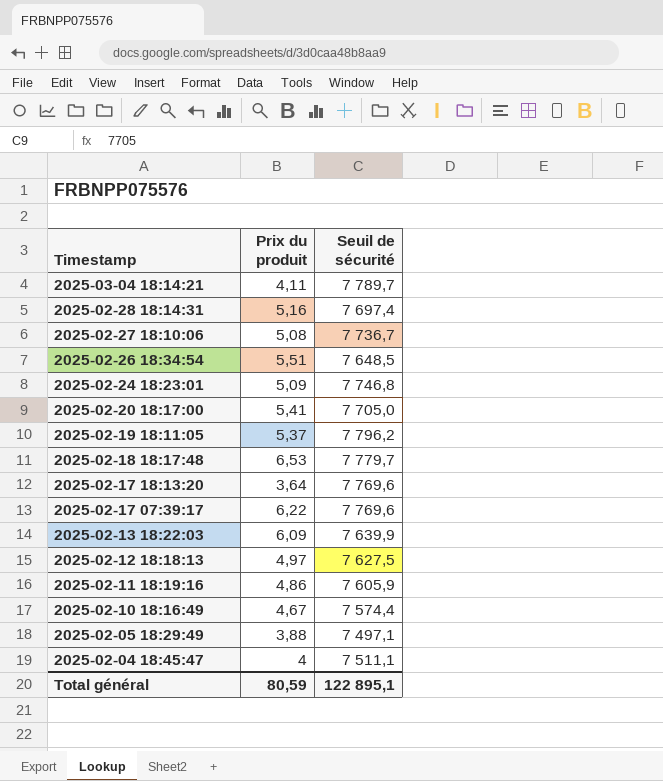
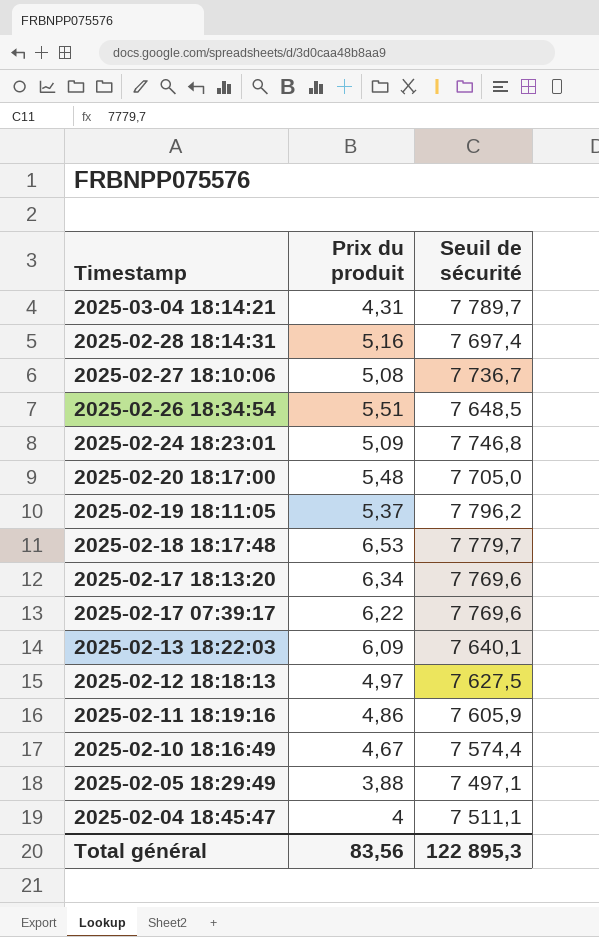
2025-03-04 18:14:21 | Prix du produit: 4,11 -> 4,31
2025-02-20 18:17:00 | Prix du produit: 5,41 -> 5,48
2025-02-17 18:13:20 | Prix du produit: 3,64 -> 6,34
2025-02-13 18:22:03 | Seuil de sécurité: 7 639,9 -> 7 640,1
Total général | Prix du produit: 80,59 -> 83,56
Total général | Seuil de sécurité: 122 895,1 -> 122 895,3

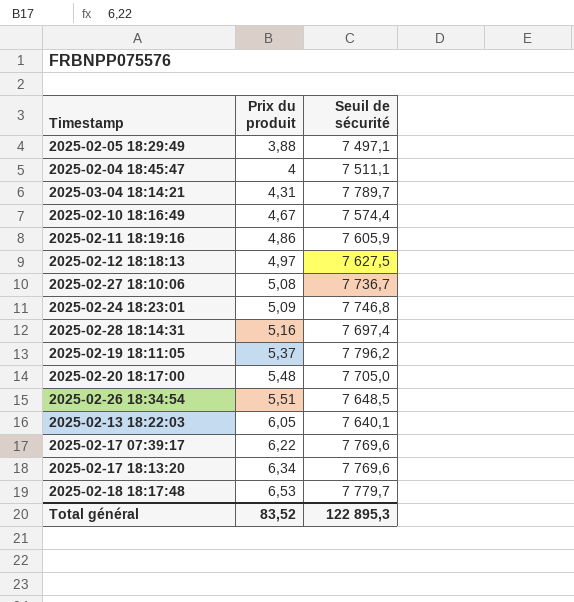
row order: Timestamp descending -> Prix du produit ascending
2025-02-13 18:22:03 | Prix du produit: 6,09 -> 6,05
Total général | Prix du produit: 83,56 -> 83,52

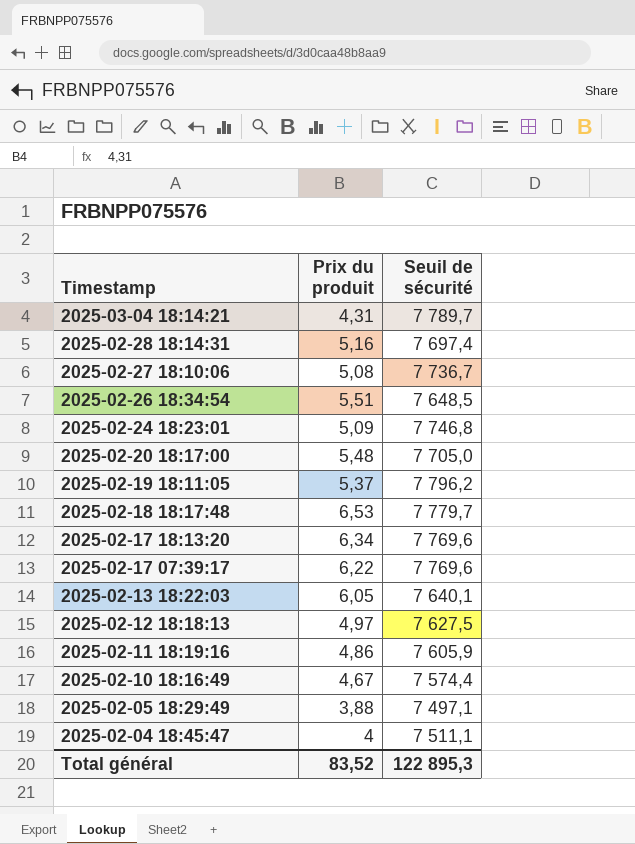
row order: Prix du produit ascending -> Timestamp descending

